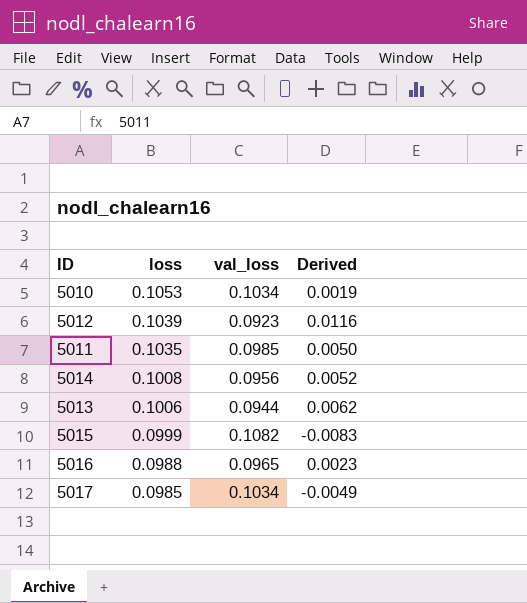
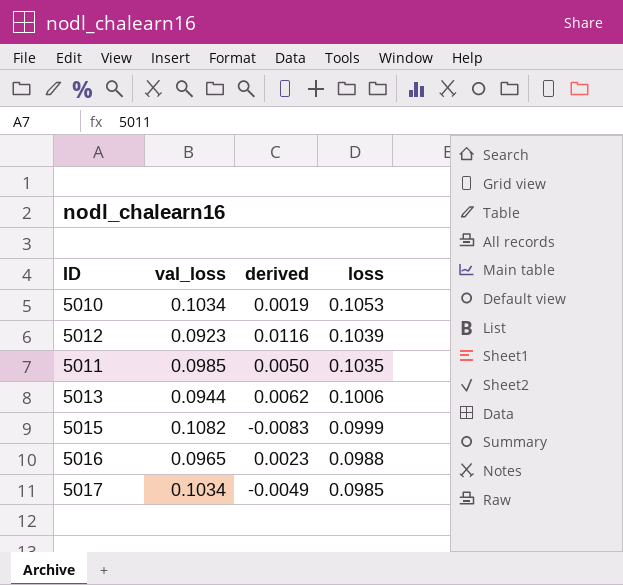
column name: Derived -> derived
column loss | position: 2 -> 4
row 5014: 0.1008 | 0.0956 | 0.0052 -> none

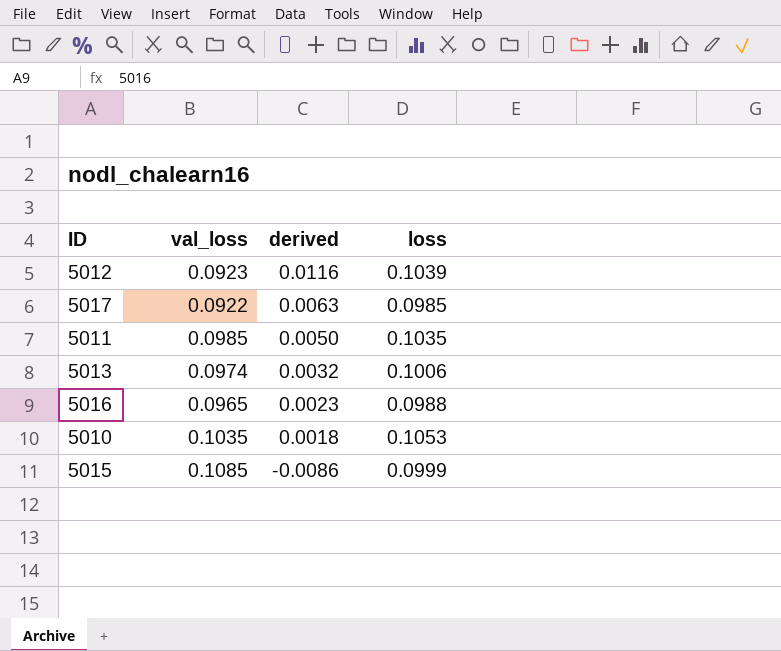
row order: loss descending -> derived descending
5017 | val_loss: 0.1034 -> 0.0922
5017 | derived: -0.0049 -> 0.0063
5013 | val_loss: 0.0944 -> 0.0974
5013 | derived: 0.0062 -> 0.0032
5010 | val_loss: 0.1034 -> 0.1035
5010 | derived: 0.0019 -> 0.0018
5015 | val_loss: 0.1082 -> 0.1085
5015 | derived: -0.0083 -> -0.0086

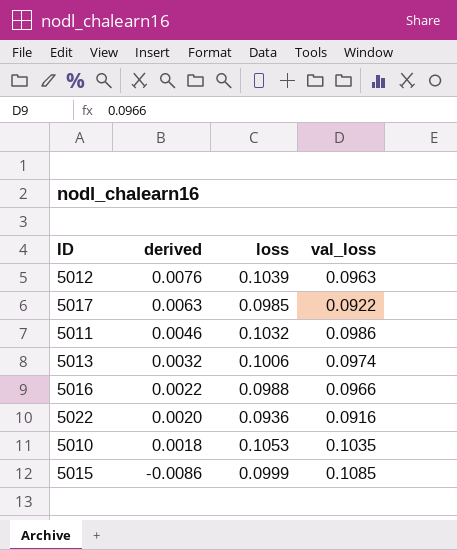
column val_loss | position: 2 -> 4
5012 | derived: 0.0116 -> 0.0076
5012 | val_loss: 0.0923 -> 0.0963
5011 | derived: 0.0050 -> 0.0046
5011 | loss: 0.1035 -> 0.1032
5011 | val_loss: 0.0985 -> 0.0986
5016 | derived: 0.0023 -> 0.0022
5016 | val_loss: 0.0965 -> 0.0966
row 5022: none -> 0.0020 | 0.0936 | 0.0916

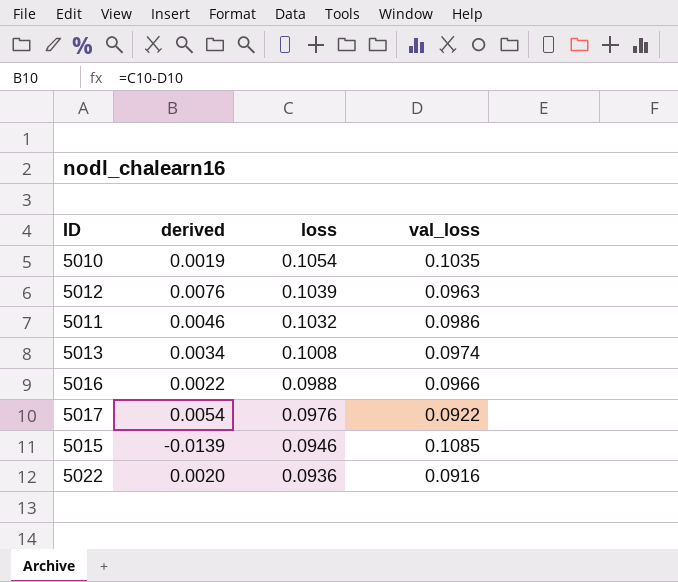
row order: derived descending -> loss descending
5010 | derived: 0.0018 -> 0.0019
5010 | loss: 0.1053 -> 0.1054
5013 | derived: 0.0032 -> 0.0034
5013 | loss: 0.1006 -> 0.1008
5017 | derived: 0.0063 -> 0.0054
5017 | loss: 0.0985 -> 0.0976
5015 | derived: -0.0086 -> -0.0139
5015 | loss: 0.0999 -> 0.0946

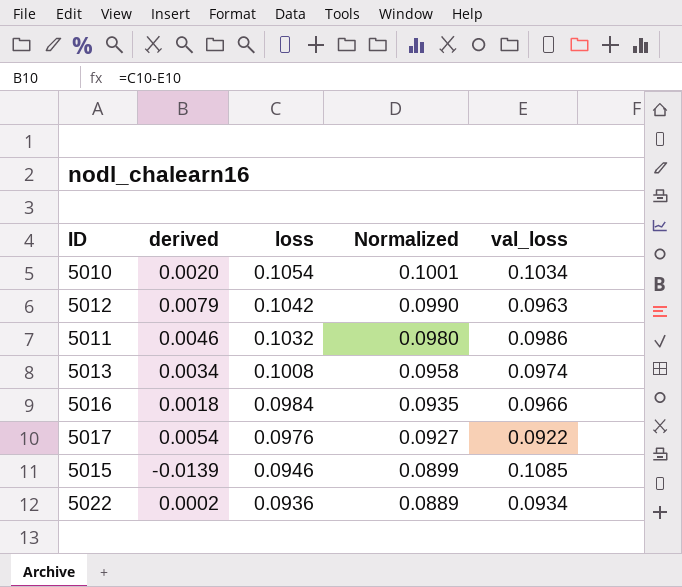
column Normalized | formula: none -> [loss] * 0.95
5010 | derived: 0.0019 -> 0.0020
5010 | val_loss: 0.1035 -> 0.1034
5012 | derived: 0.0076 -> 0.0079
5012 | loss: 0.1039 -> 0.1042
5016 | derived: 0.0022 -> 0.0018
5016 | loss: 0.0988 -> 0.0984
5022 | derived: 0.0020 -> 0.0002
5022 | val_loss: 0.0916 -> 0.0934

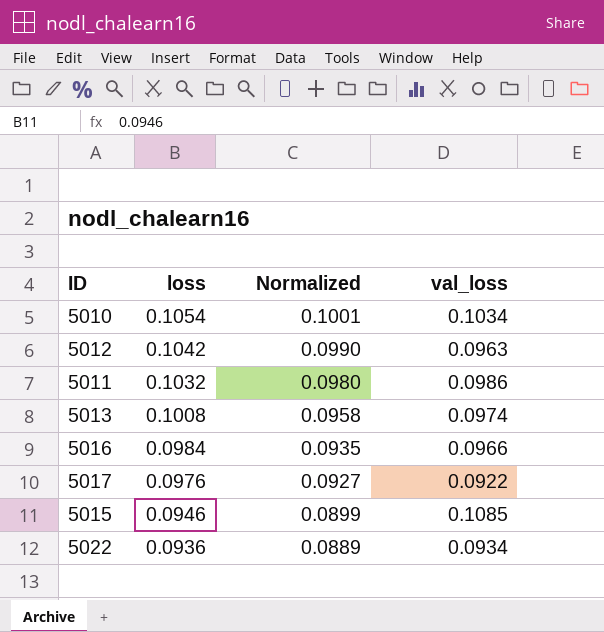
column derived | formula: [loss] - [val_loss] -> none

